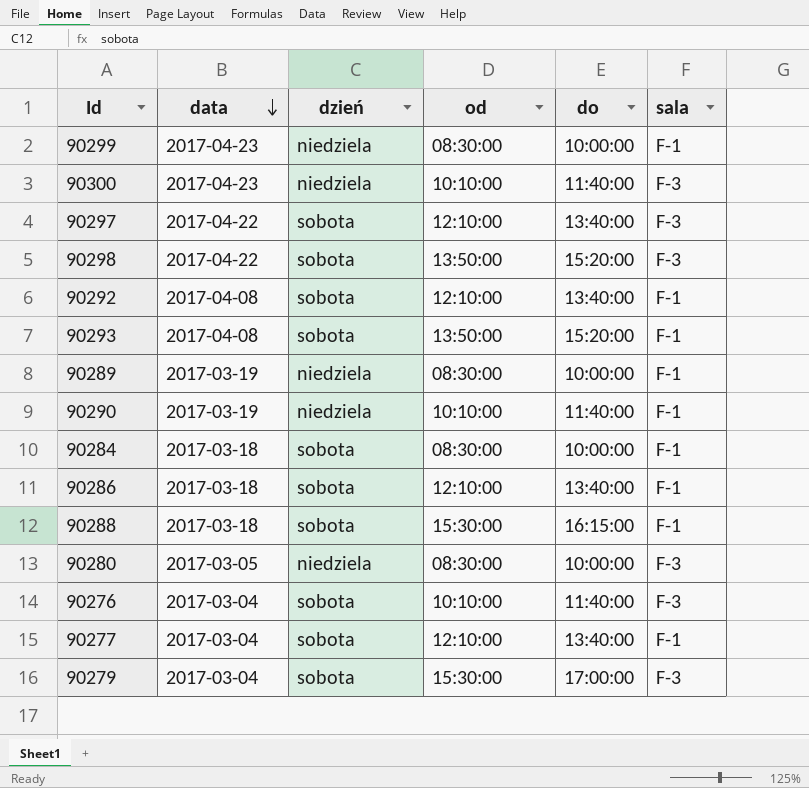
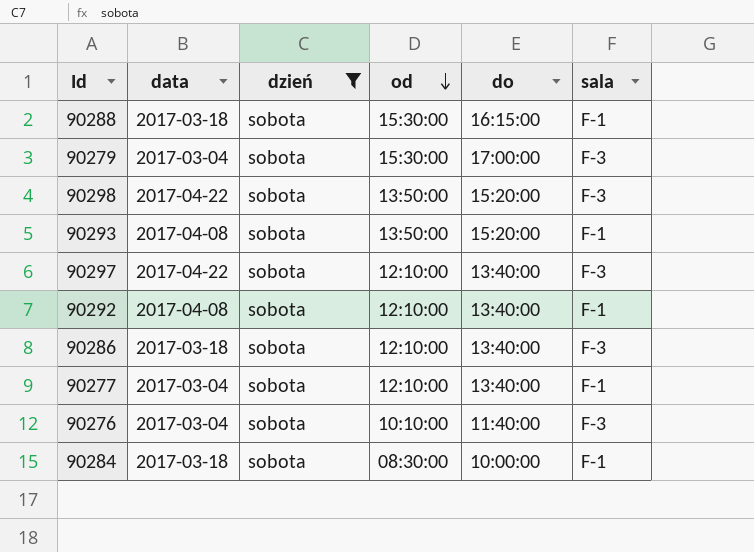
filter: none -> dzień = sobota
row order: data descending -> od descending
90286 | sala: F-1 -> F-3

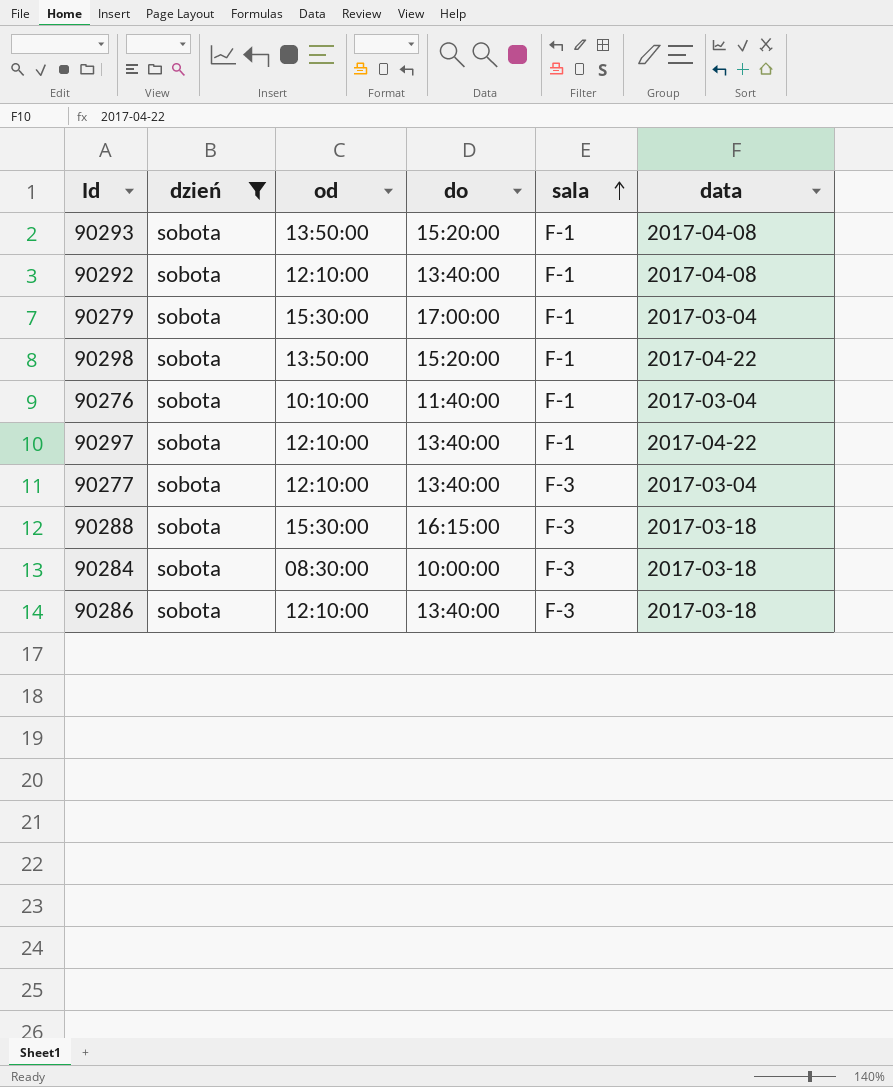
row order: od descending -> sala ascending
column data | position: 2 -> 6
90279 | sala: F-3 -> F-1
90298 | sala: F-3 -> F-1
90276 | sala: F-3 -> F-1
90297 | sala: F-3 -> F-1
90277 | sala: F-1 -> F-3
90288 | sala: F-1 -> F-3
90284 | sala: F-1 -> F-3

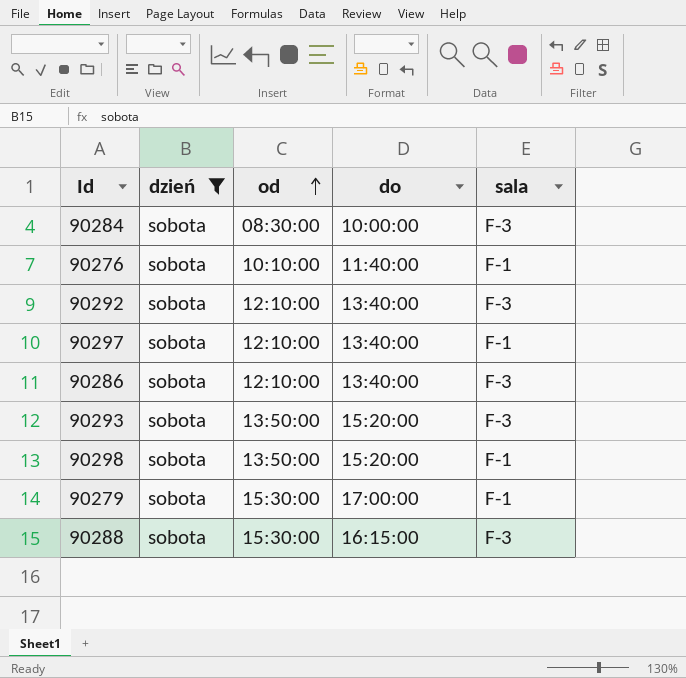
row order: sala ascending -> od ascending
column data | position: 6 -> none
row 90277: sobota | 12:10:00 | 13:40:00 | F-3 | 2017-03-04 -> none
90292 | sala: F-1 -> F-3
90293 | sala: F-1 -> F-3

